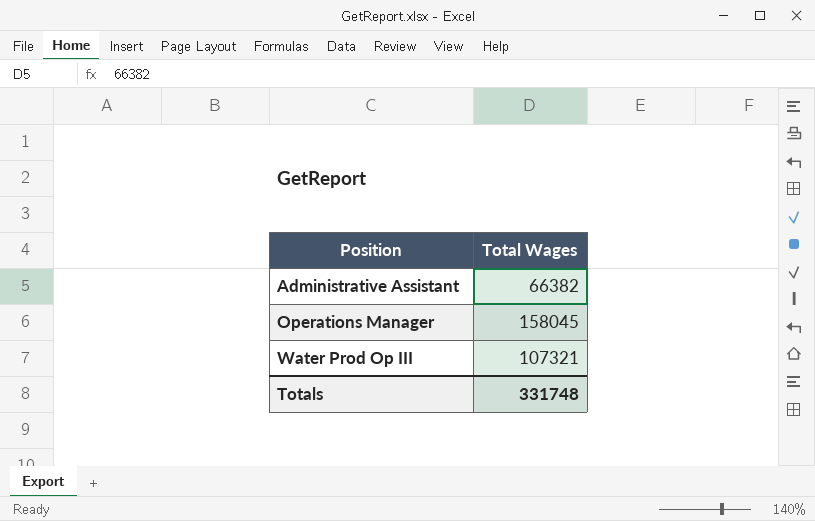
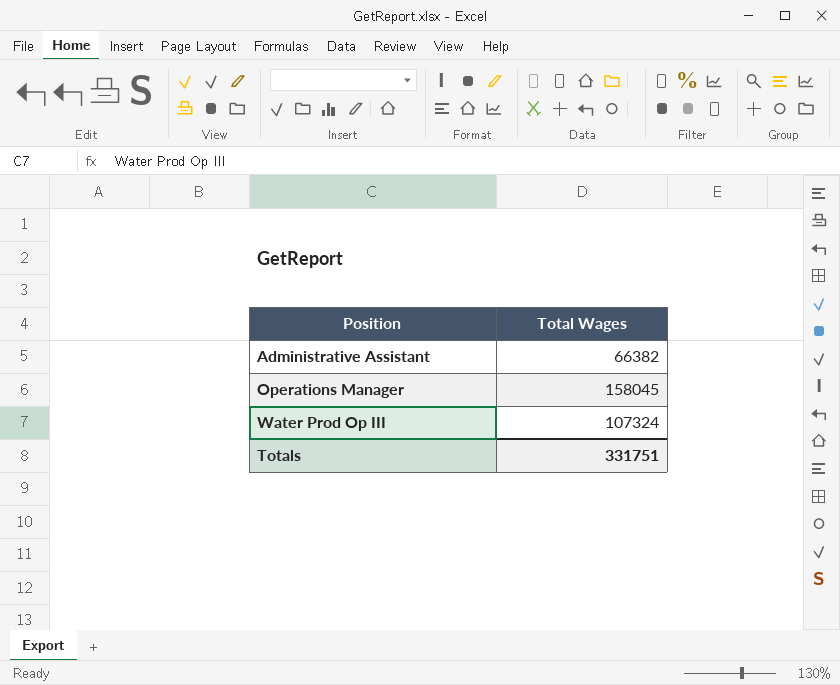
Water Prod Op III | Total Wages: 107321 -> 107324
Totals | Total Wages: 331748 -> 331751

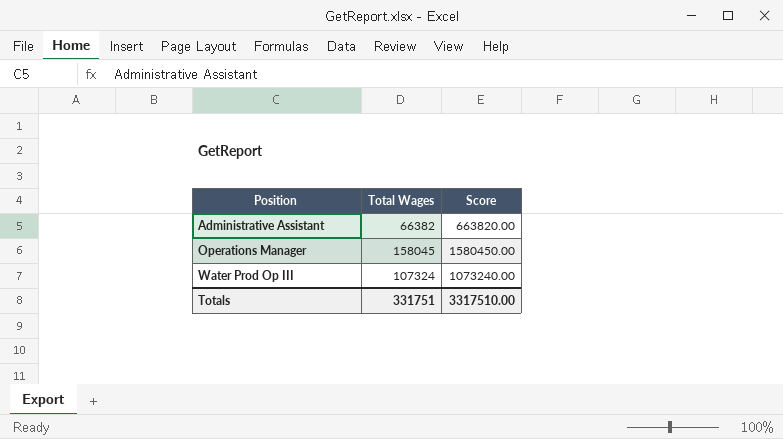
column Score | formula: none -> [Total Wages] * 10

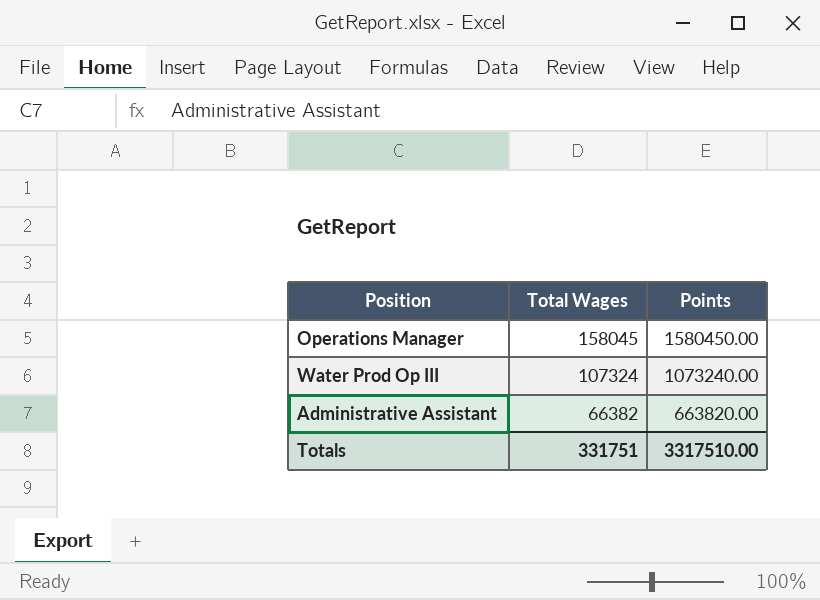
row order: Position ascending -> Total Wages descending
column name: Score -> Points

